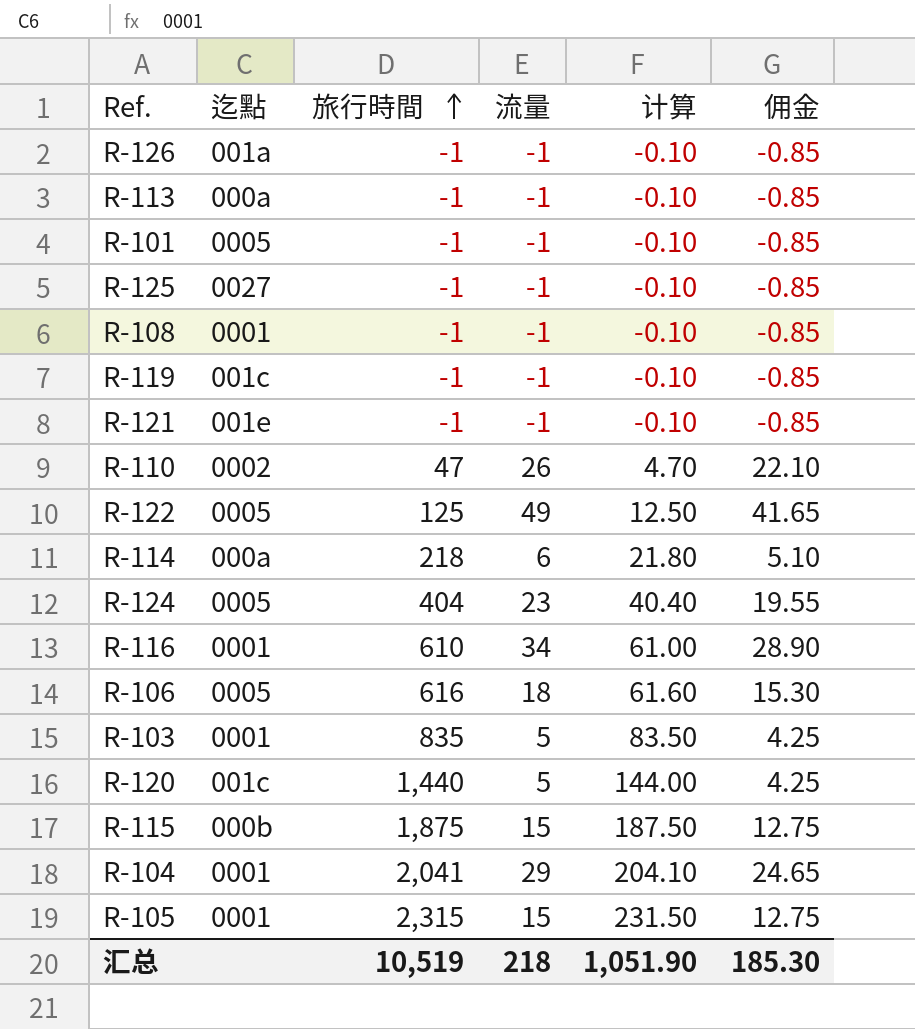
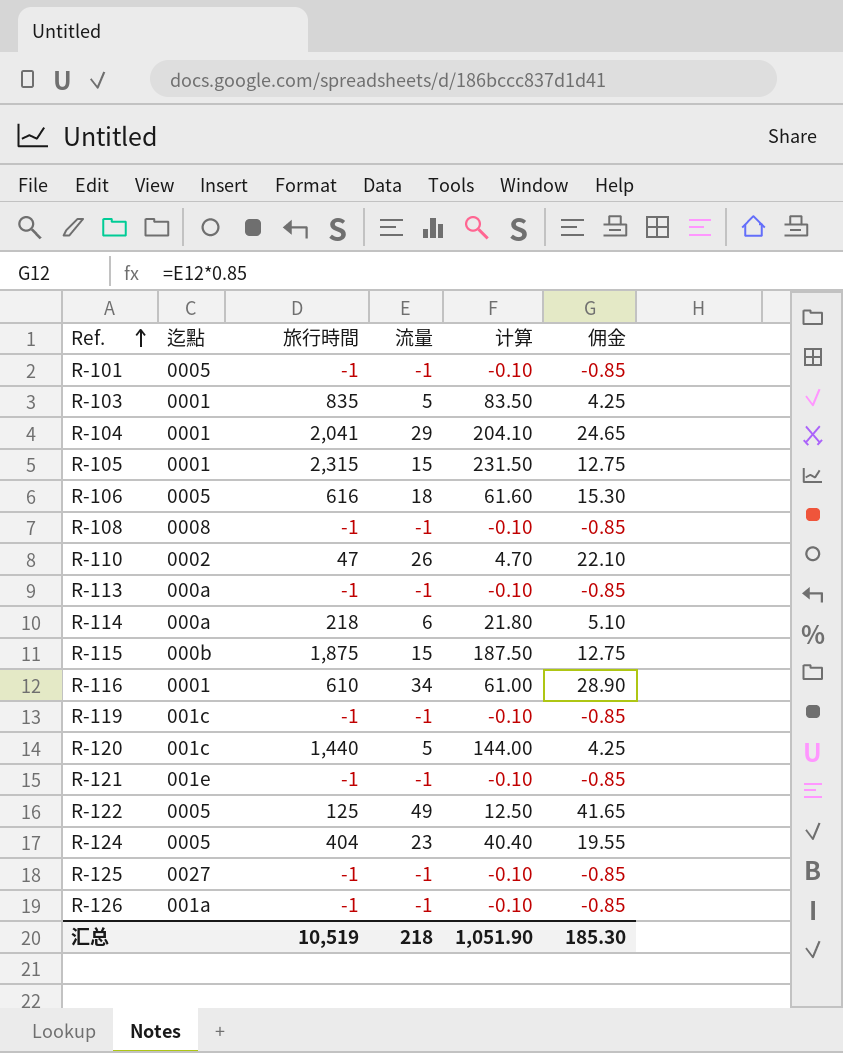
row order: 旅行時間 ascending -> Ref. ascending
R-108 | 迄點: 0001 -> 0008

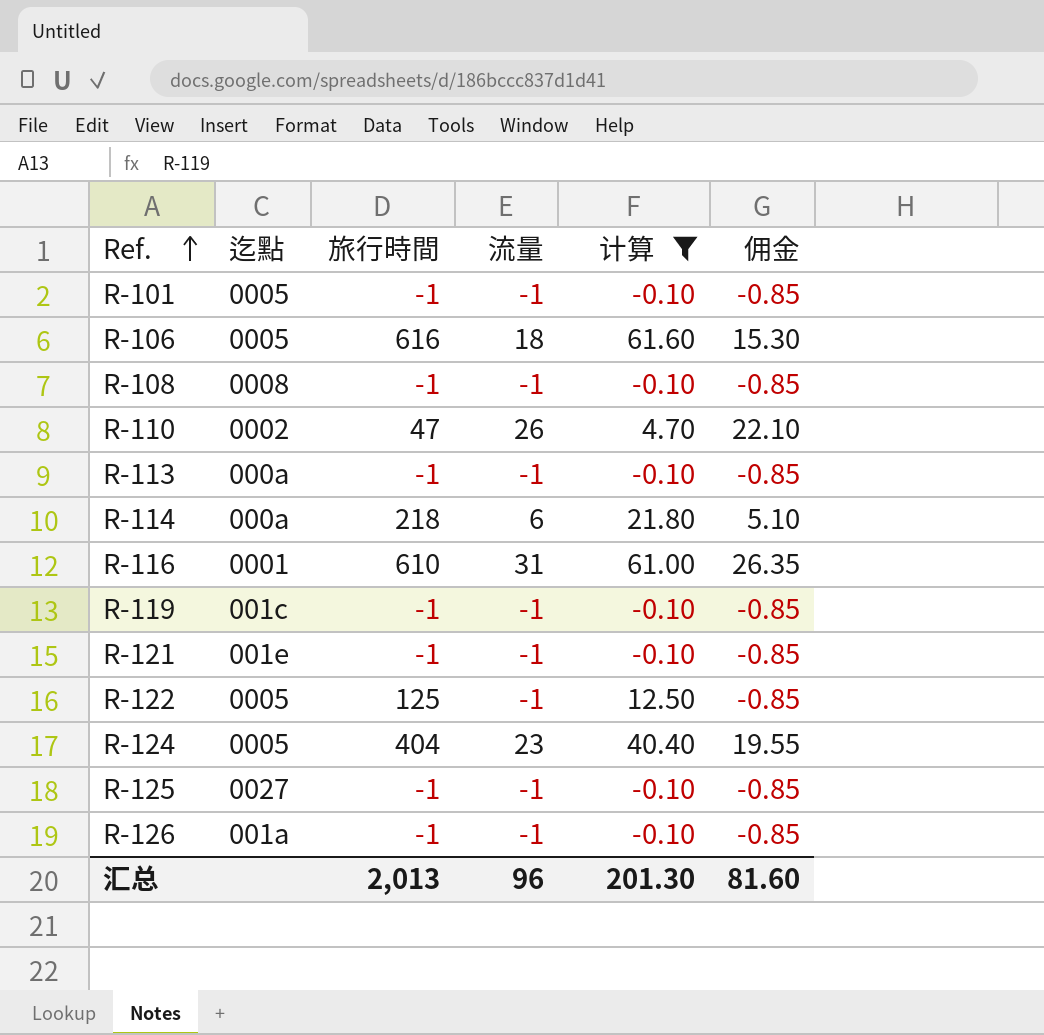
filter: none -> 计算 <= 61.60
R-116 | 流量: 34 -> 31
R-116 | 佣金: 28.90 -> 26.35
R-122 | 流量: 49 -> -1
R-122 | 佣金: 41.65 -> -0.85
汇总 | 旅行時間: 10,519 -> 2,013
汇总 | 流量: 218 -> 96
汇总 | 计算: 1,051.90 -> 201.30
汇总 | 佣金: 185.30 -> 81.60

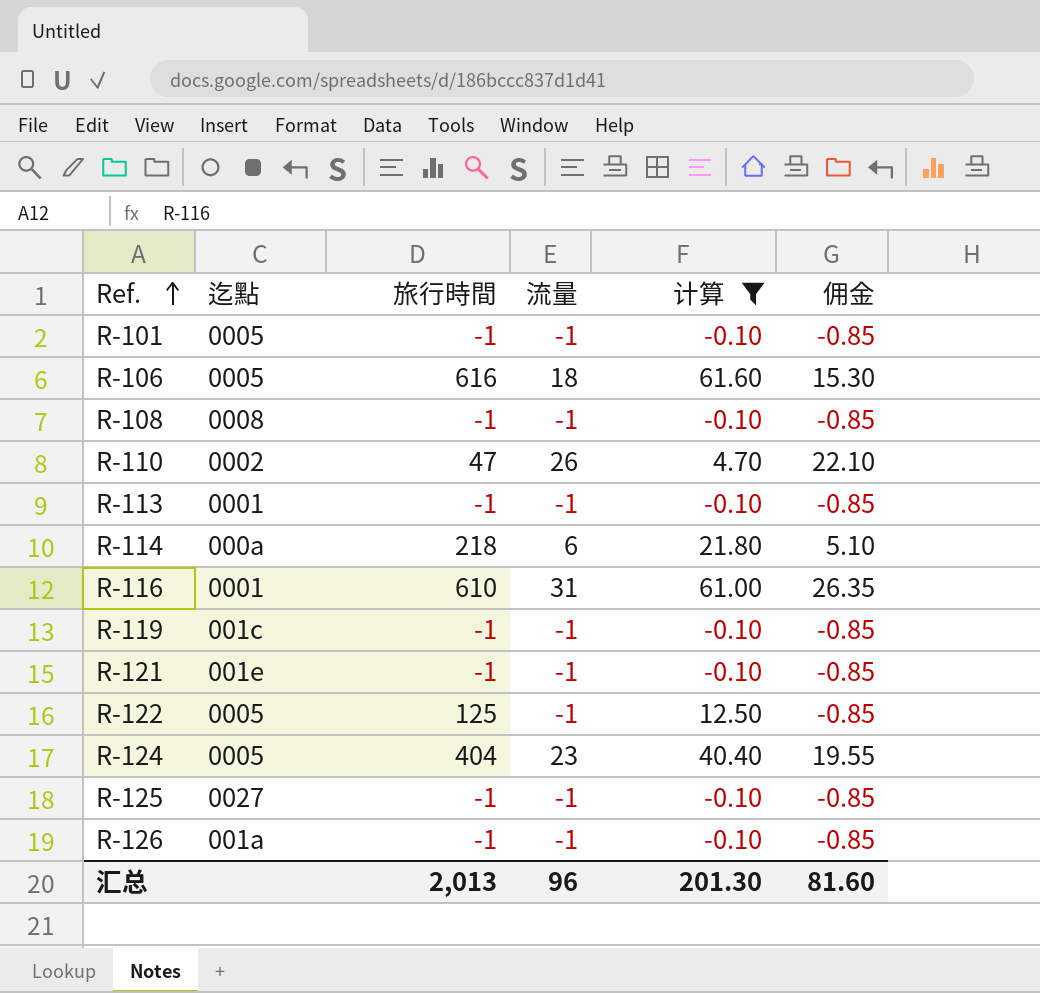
R-113 | 迄點: 000a -> 0001

